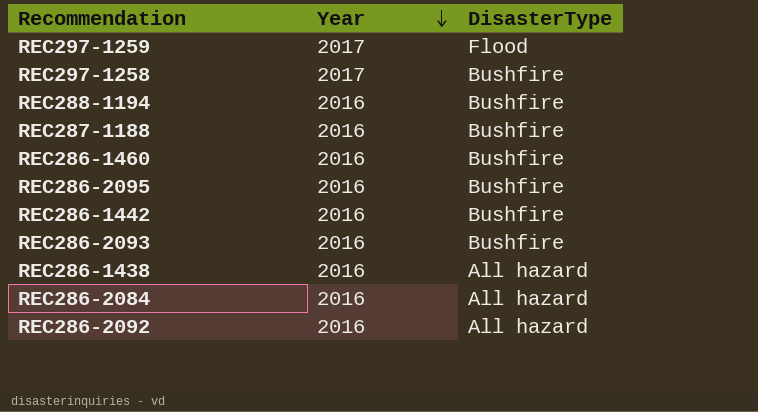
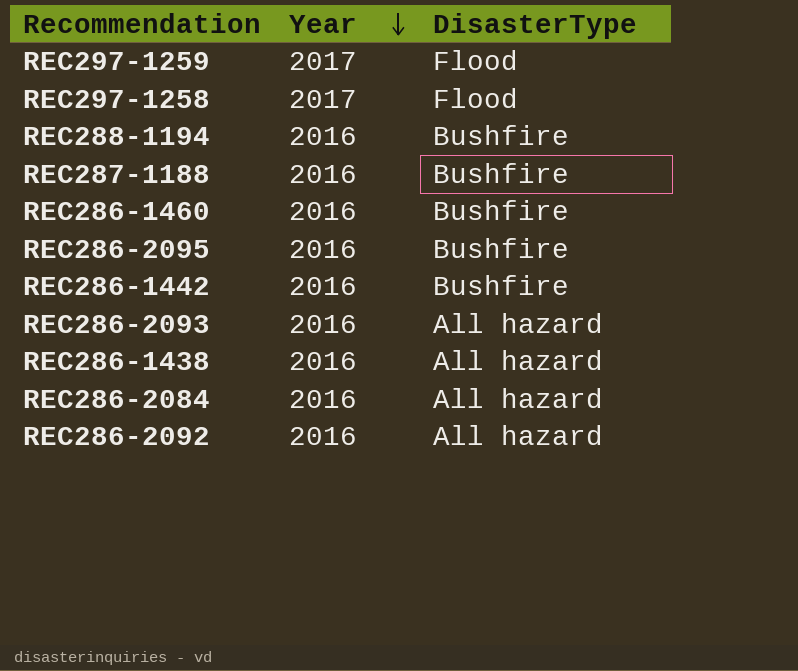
REC297-1258 | DisasterType: Bushfire -> Flood
REC286-2093 | DisasterType: Bushfire -> All hazard

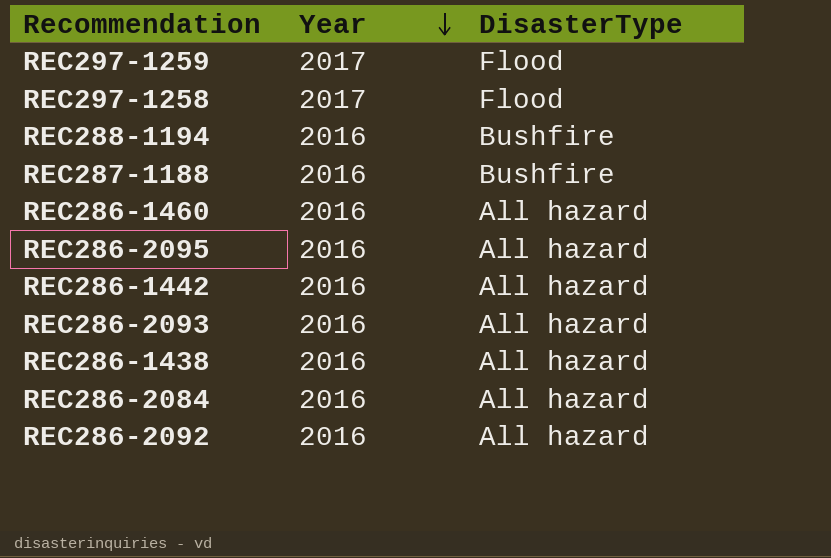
REC286-1460 | DisasterType: Bushfire -> All hazard
REC286-2095 | DisasterType: Bushfire -> All hazard
REC286-1442 | DisasterType: Bushfire -> All hazard

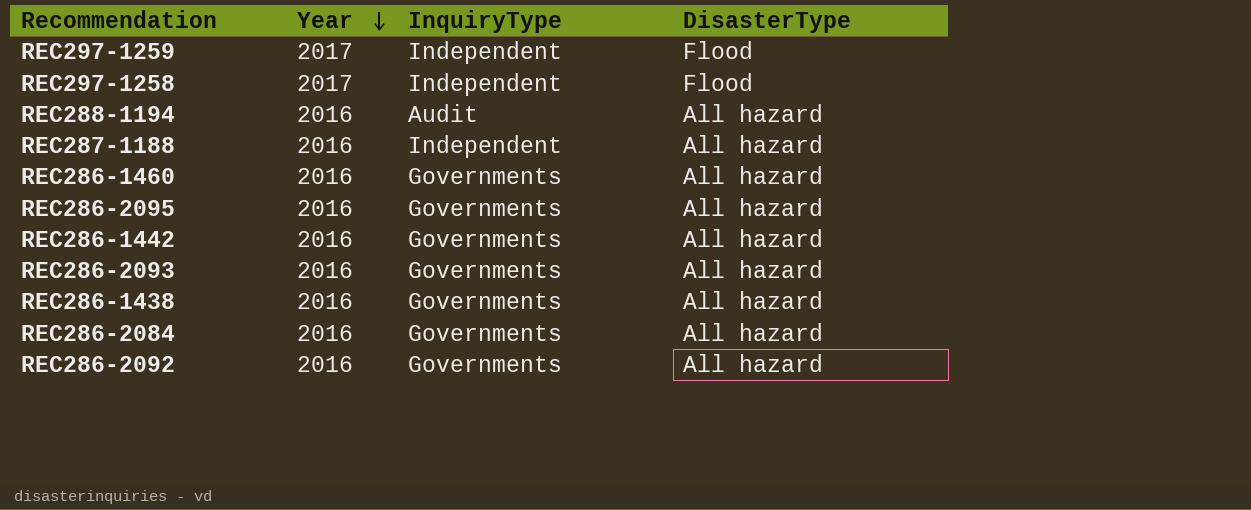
column InquiryType | position: none -> 3
REC288-1194 | DisasterType: Bushfire -> All hazard
REC287-1188 | DisasterType: Bushfire -> All hazard

